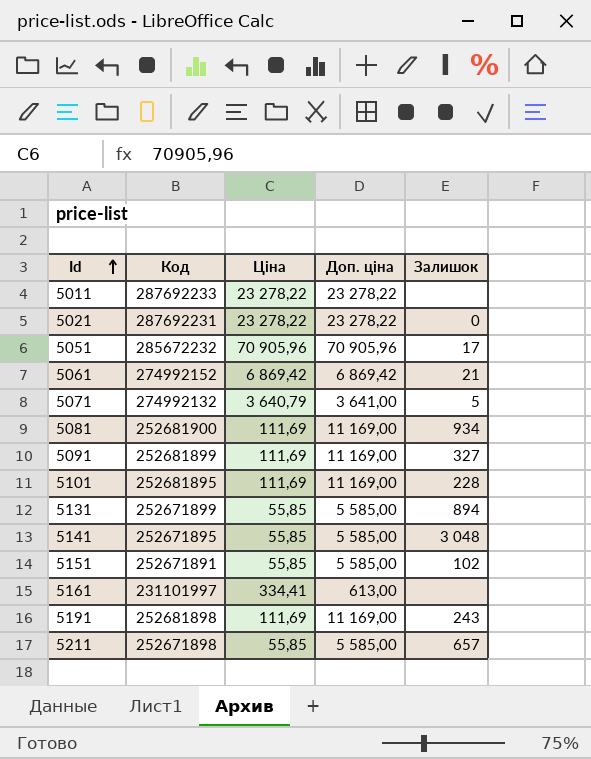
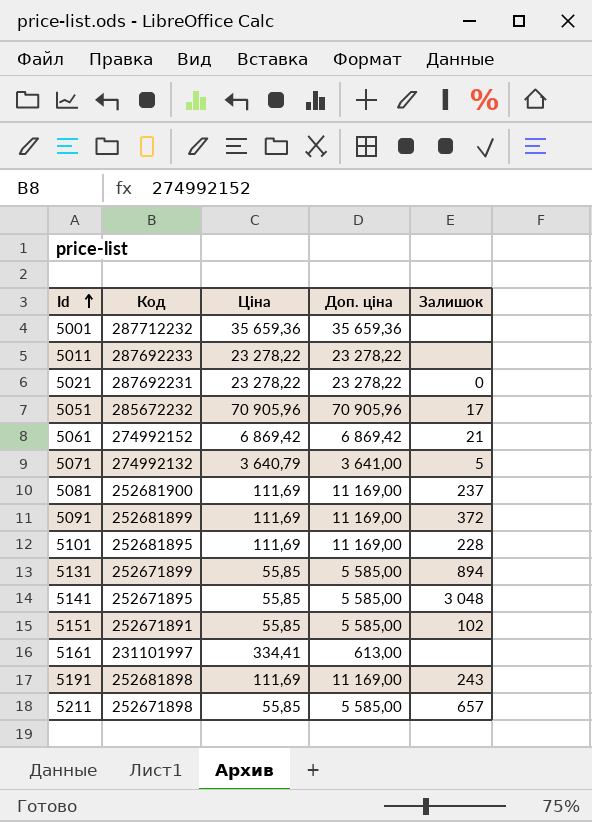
row 5001: none -> 287712232 | 35 659,36 | 35 659,36 | none
5081 | Залишок: 934 -> 237
5091 | Залишок: 327 -> 372

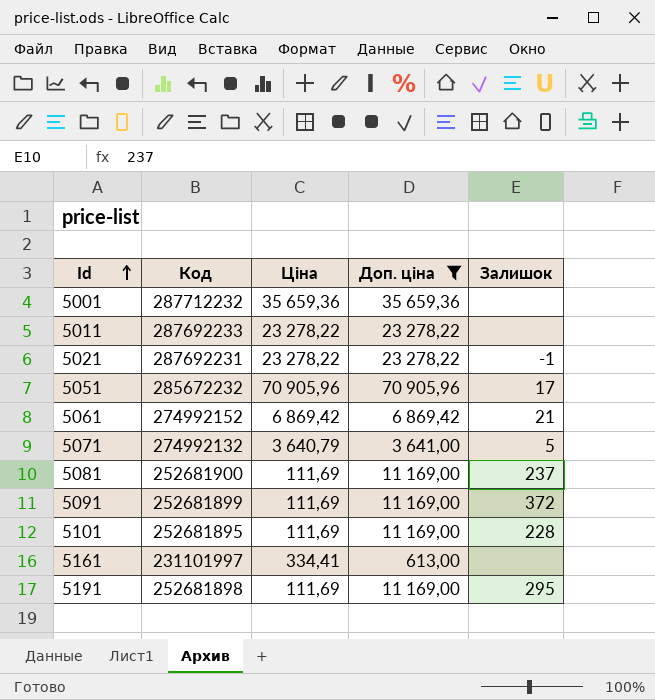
filter: none -> Доп. ціна != 5 585,00
5021 | Залишок: 0 -> -1
5191 | Залишок: 243 -> 295

